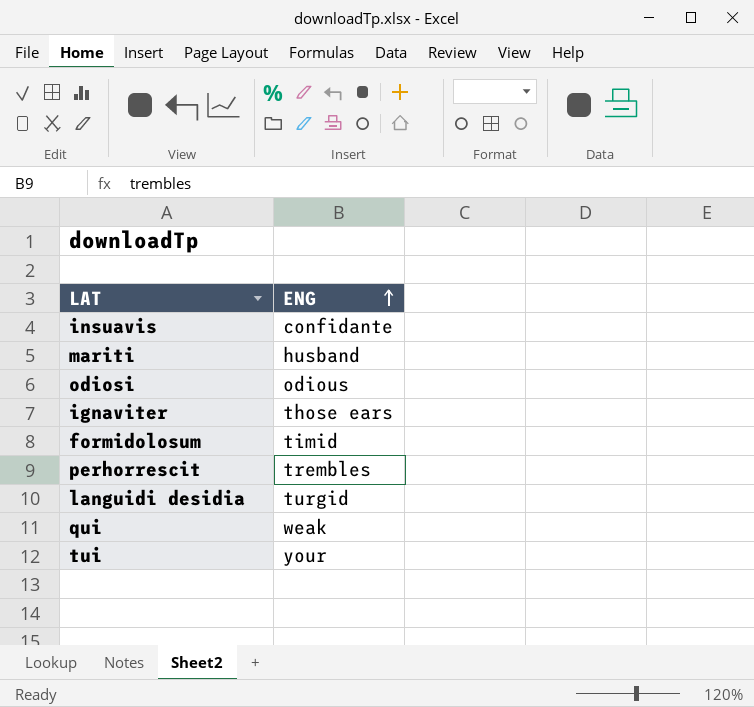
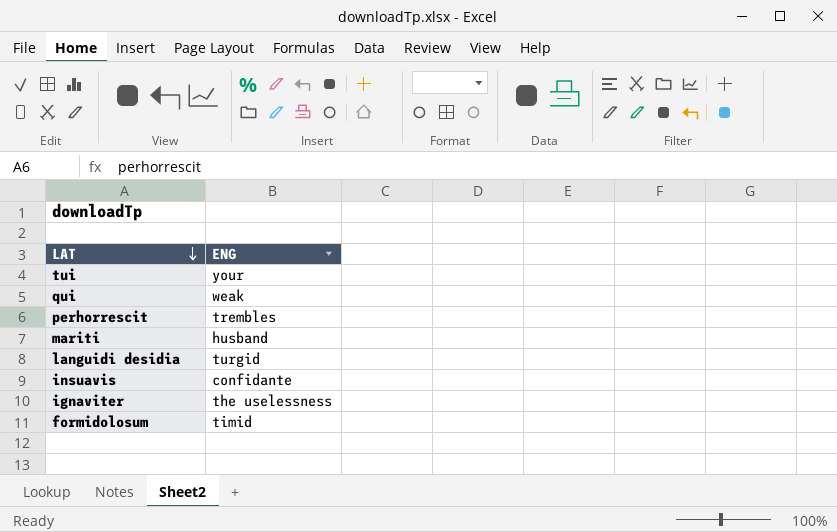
row order: ENG ascending -> LAT descending
row odiosi: odious -> none
ignaviter | ENG: those ears -> the uselessness

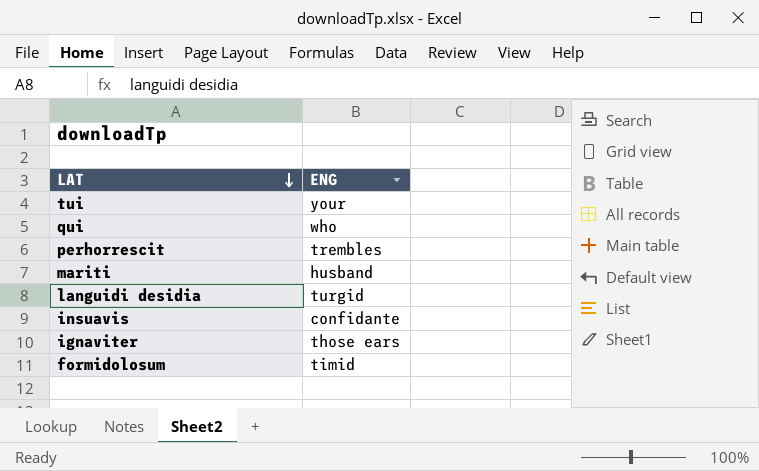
qui | ENG: weak -> who
ignaviter | ENG: the uselessness -> those ears

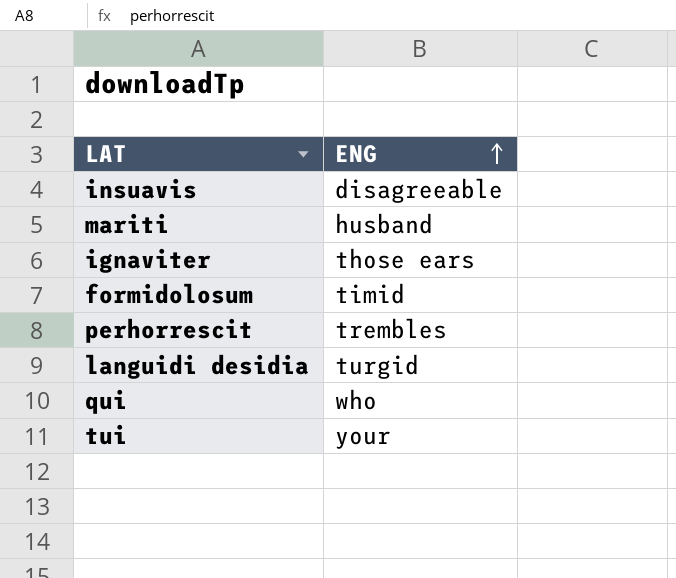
row order: LAT descending -> ENG ascending
insuavis | ENG: confidante -> disagreeable

